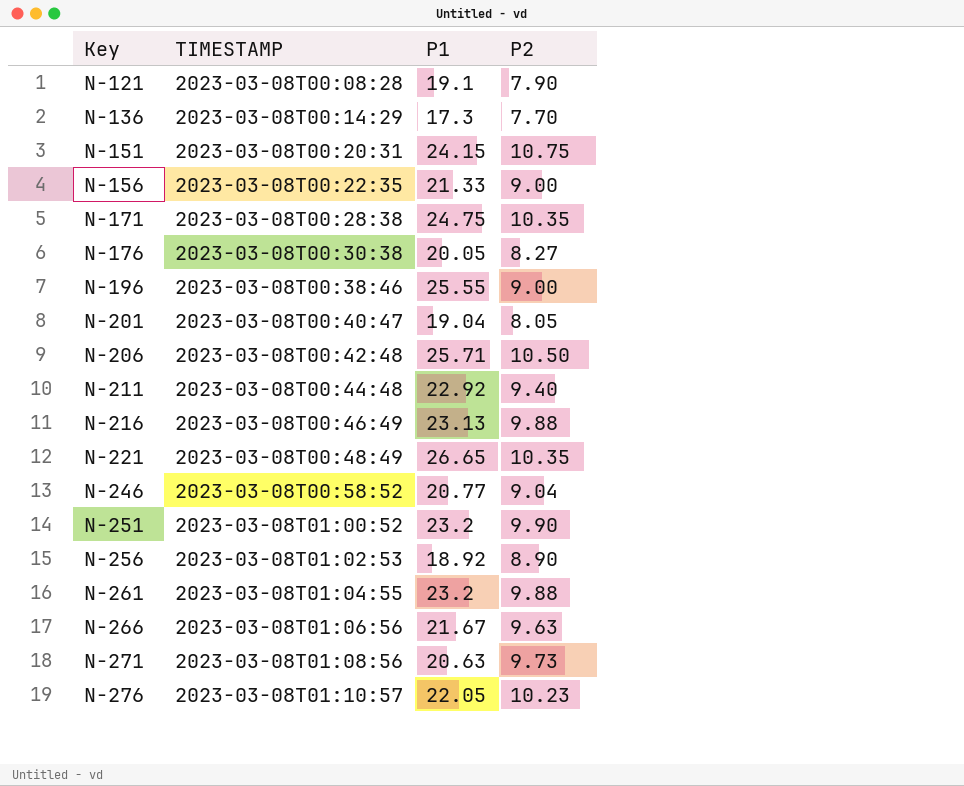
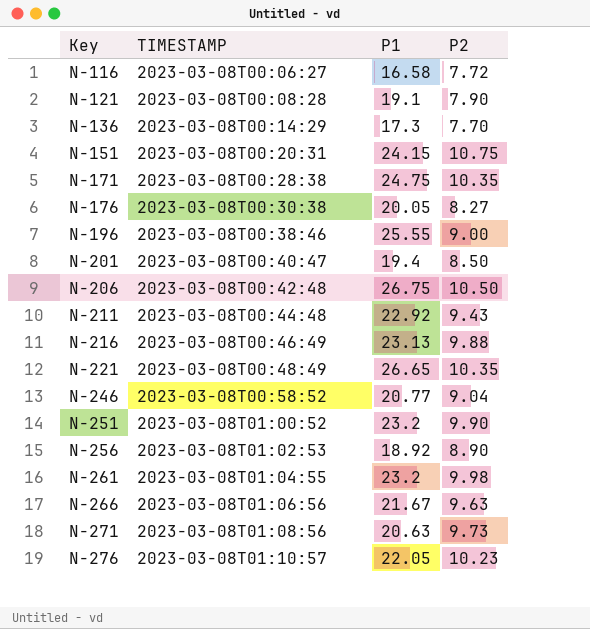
row N-156: 2023-03-08T00:22:35 | 21.33 | 9.00 -> none
row N-116: none -> 2023-03-08T00:06:27 | 16.58 | 7.72
N-201 | P1: 19.04 -> 19.4
N-201 | P2: 8.05 -> 8.50
N-206 | P1: 25.71 -> 26.75
N-211 | P2: 9.40 -> 9.43
N-261 | P2: 9.88 -> 9.98

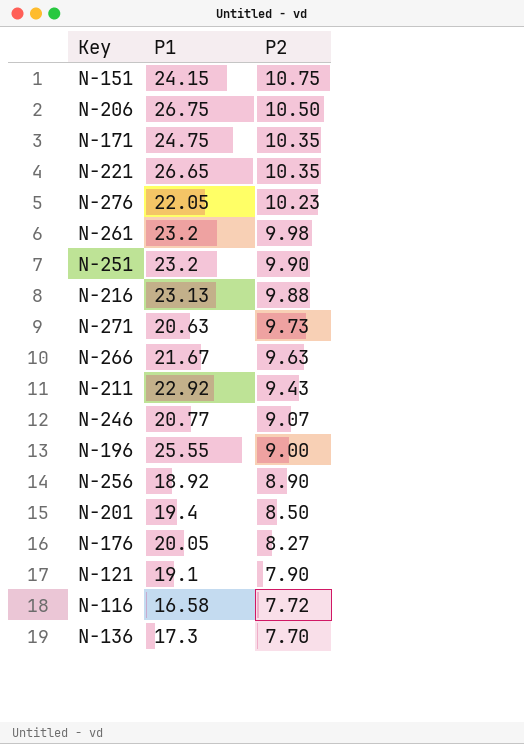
row order: Key ascending -> P2 descending
column TIMESTAMP | position: 2 -> none
N-246 | P2: 9.04 -> 9.07

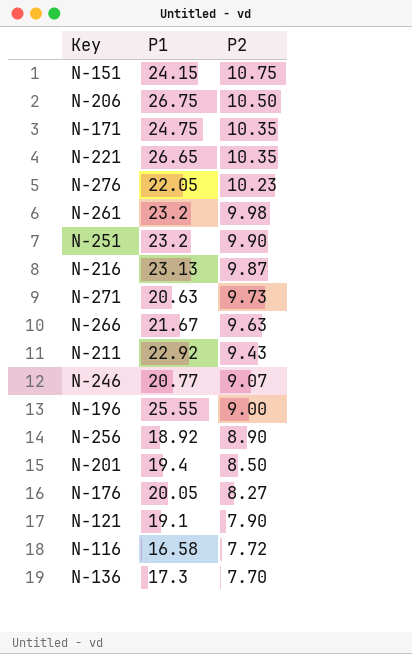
N-216 | P2: 9.88 -> 9.87

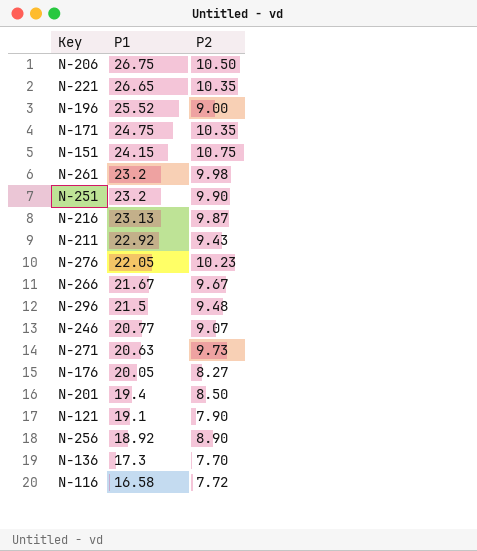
row order: P2 descending -> P1 descending
N-196 | P1: 25.55 -> 25.52
N-266 | P2: 9.63 -> 9.67
row N-296: none -> 21.5 | 9.48

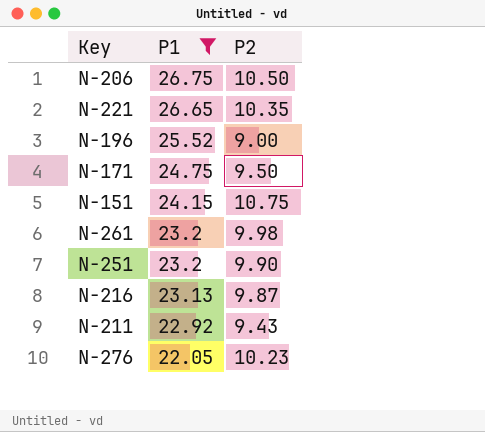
filter: none -> P1 >= 22.05
N-171 | P2: 10.35 -> 9.50

